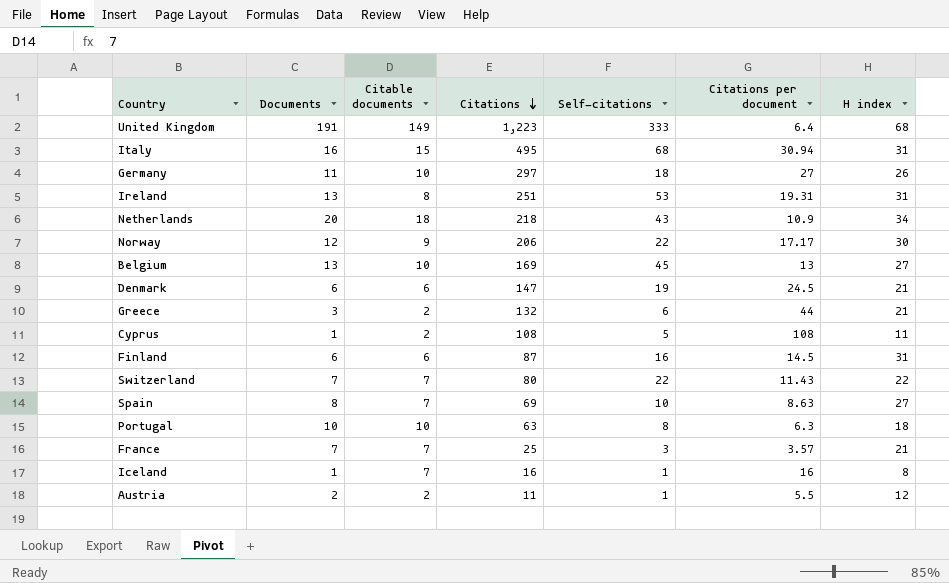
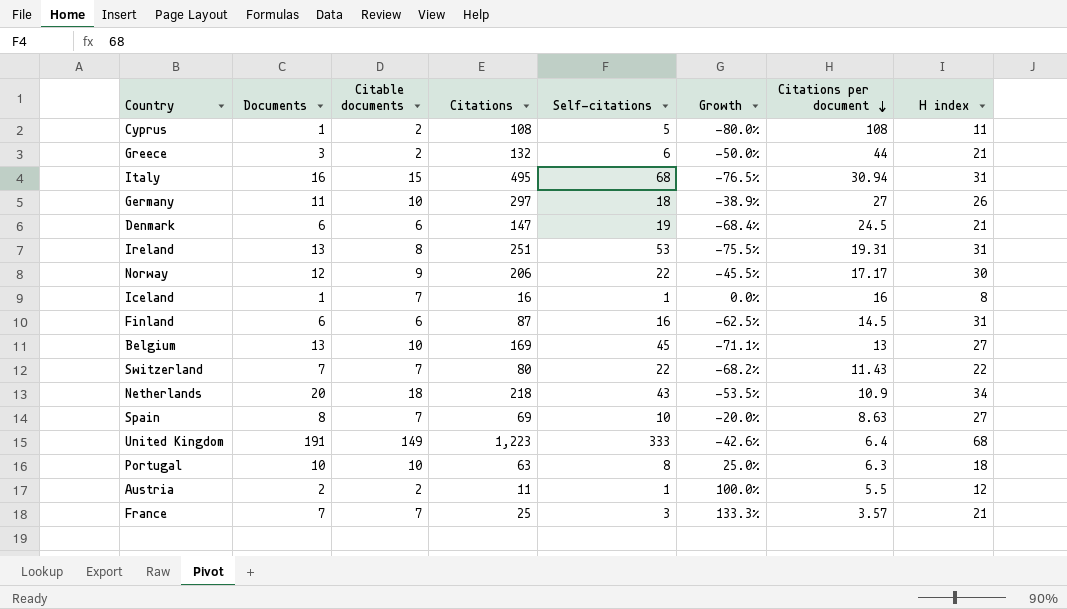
row order: Citations descending -> Citations per document descending
column Growth | formula: none -> ([Documents] - [Self-citations]) / [Self-citations]

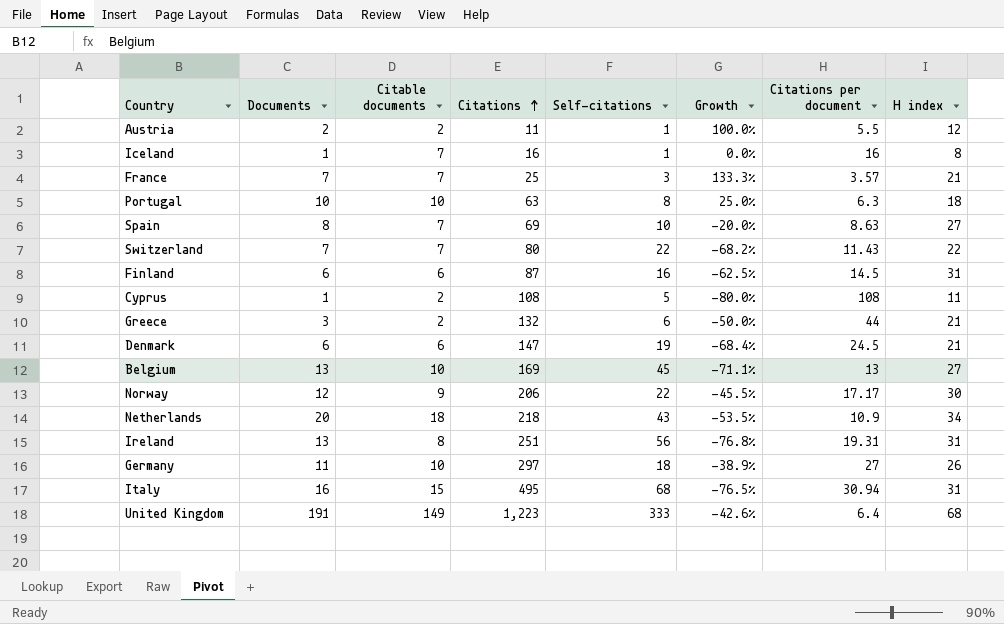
row order: Citations per document descending -> Citations ascending
Ireland | Self-citations: 53 -> 56
Ireland | Growth: -75.5% -> -76.8%

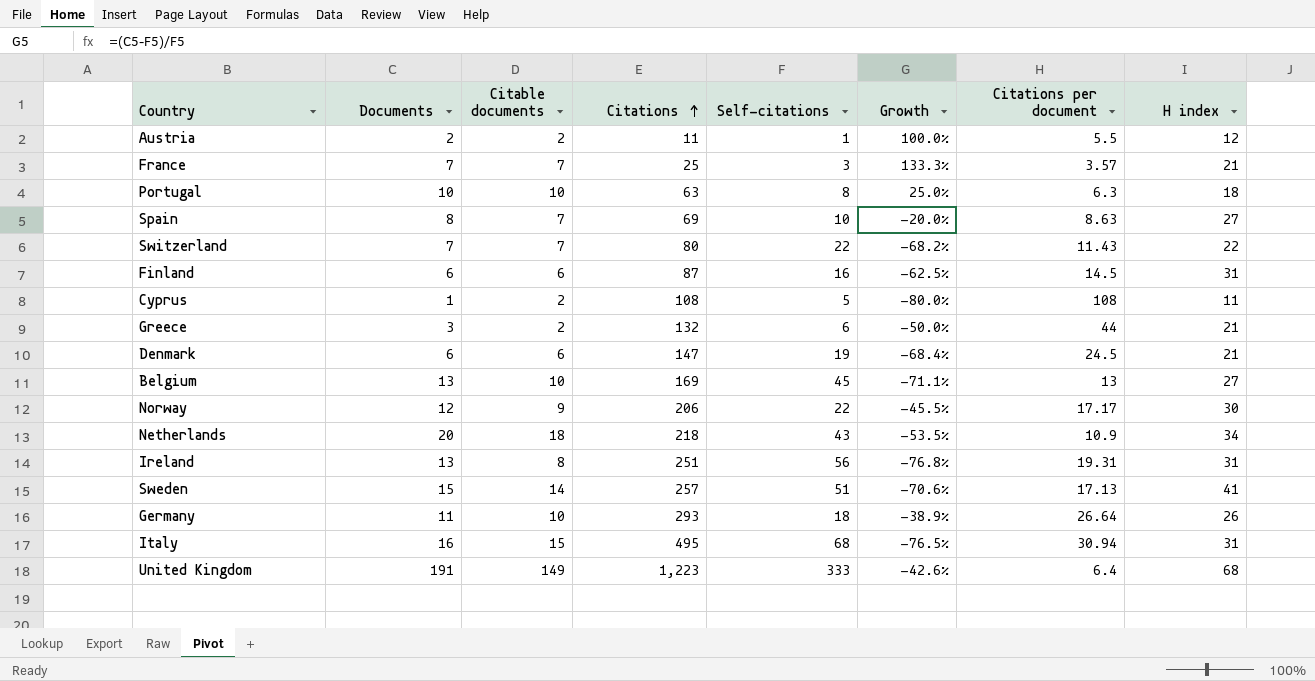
row Iceland: 1 | 7 | 16 | 1 | 0.0% | 16 | 8 -> none
row Sweden: none -> 15 | 14 | 257 | 51 | -70.6% | 17.13 | 41
Germany | Citations: 297 -> 293
Germany | Citations per document: 27 -> 26.64

